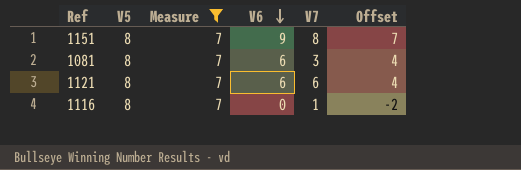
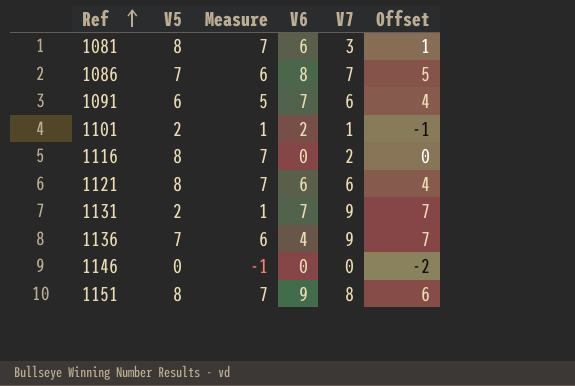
filter: Measure = 7 -> none
row order: V6 descending -> Ref ascending
column Offset | formula: [V6] - 2 -> [V7] - 2
1116 | V7: 1 -> 2

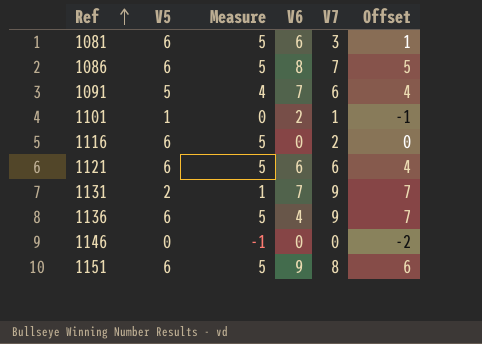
1081 | V5: 8 -> 6
1081 | Measure: 7 -> 5
1086 | V5: 7 -> 6
1086 | Measure: 6 -> 5
1091 | V5: 6 -> 5
1091 | Measure: 5 -> 4
1101 | V5: 2 -> 1
1101 | Measure: 1 -> 0
1116 | V5: 8 -> 6
1116 | Measure: 7 -> 5
1121 | V5: 8 -> 6
1121 | Measure: 7 -> 5
1136 | V5: 7 -> 6
1136 | Measure: 6 -> 5
1151 | V5: 8 -> 6
1151 | Measure: 7 -> 5

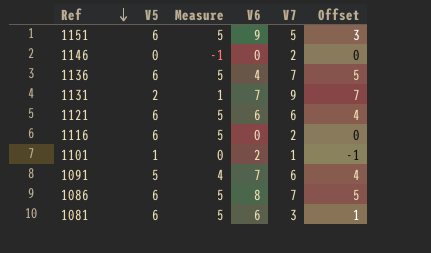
row order: Ref ascending -> Ref descending
1151 | V7: 8 -> 5
1151 | Offset: 6 -> 3
1146 | V7: 0 -> 2
1146 | Offset: -2 -> 0
1136 | V7: 9 -> 7
1136 | Offset: 7 -> 5

